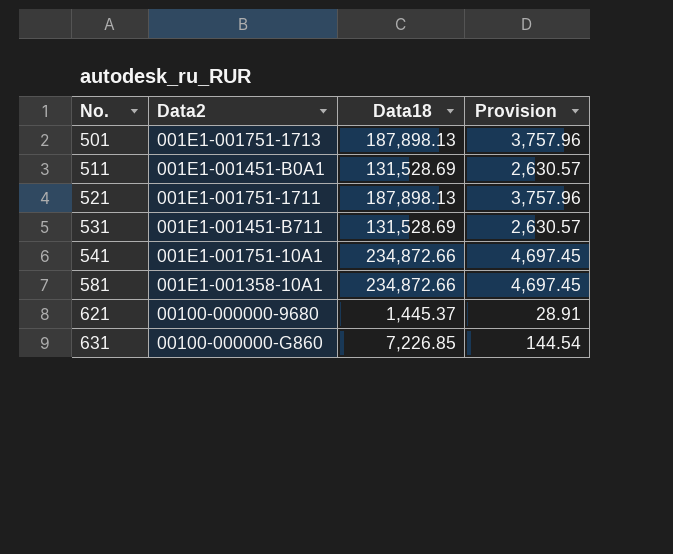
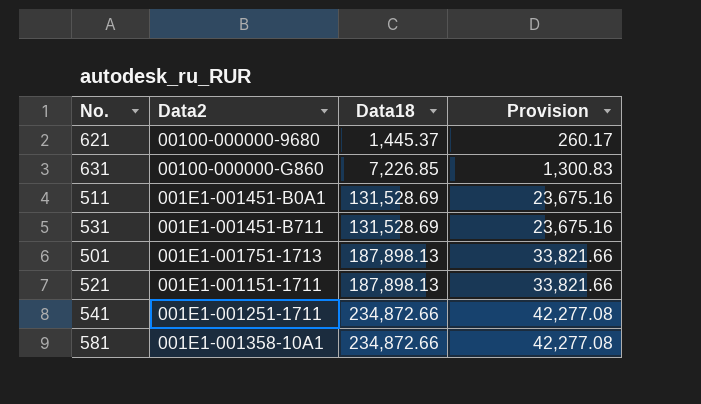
row order: No. ascending -> Data18 ascending
column Provision | formula: [Data18] * 0.02 -> [Data18] * 0.18
521 | Data2: 001E1-001751-1711 -> 001E1-001151-1711
541 | Data2: 001E1-001751-10A1 -> 001E1-001251-1711

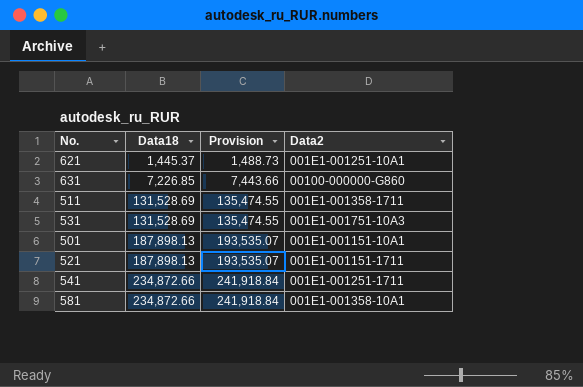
column Provision | formula: [Data18] * 0.18 -> [Data18] * 1.03
column Data2 | position: 2 -> 4
621 | Data2: 00100-000000-9680 -> 001E1-001251-10A1
511 | Data2: 001E1-001451-B0A1 -> 001E1-001358-1711
531 | Data2: 001E1-001451-B711 -> 001E1-001751-10A3
501 | Data2: 001E1-001751-1713 -> 001E1-001151-10A1

